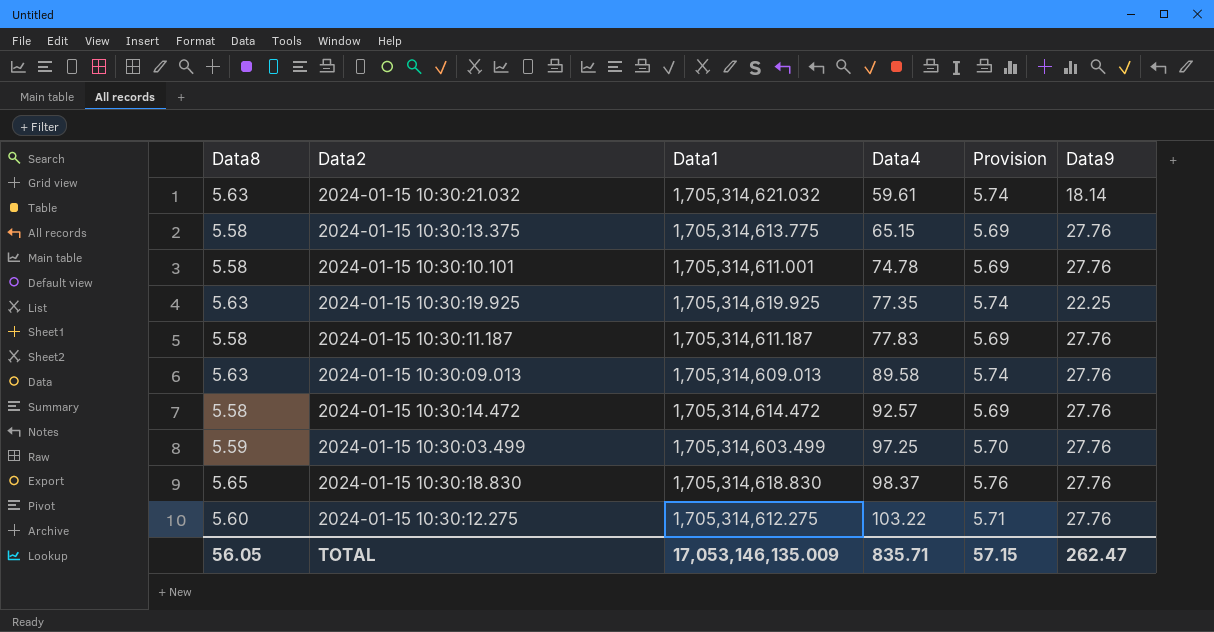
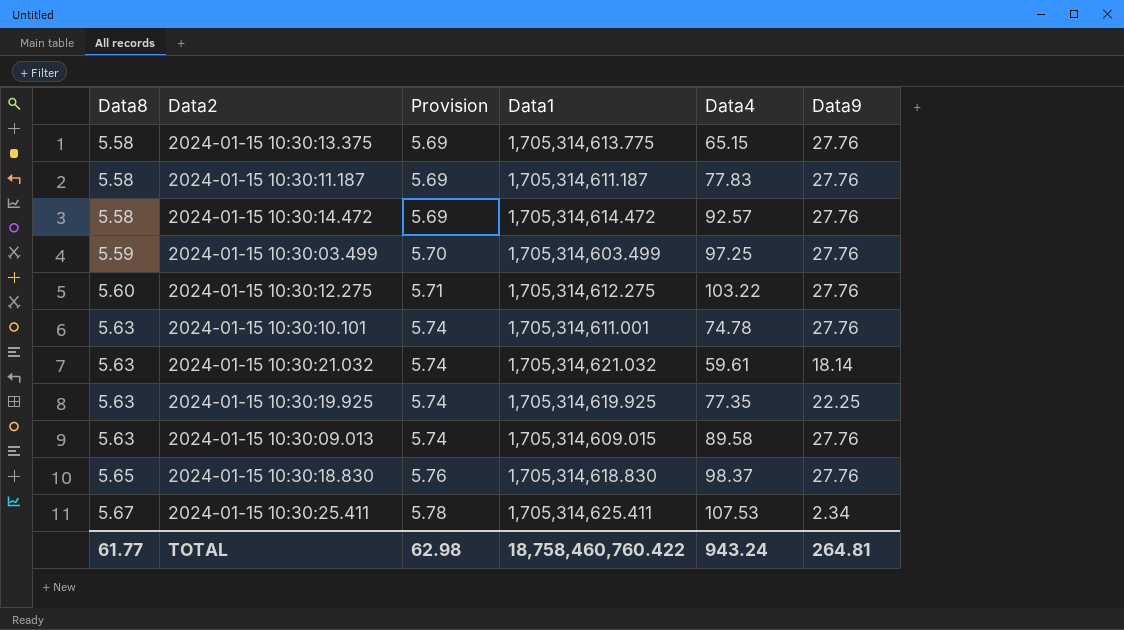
row order: Data4 ascending -> Data8 ascending
column Provision | position: 5 -> 3
2024-01-15 10:30:10.101 | Data8: 5.58 -> 5.63
2024-01-15 10:30:10.101 | Provision: 5.69 -> 5.74
2024-01-15 10:30:09.013 | Data1: 1,705,314,609.013 -> 1,705,314,609.015
row 2024-01-15 10:30:25.411: none -> 5.67 | 5.78 | 1,705,314,625.411 | 107.53 | 2.34
TOTAL | Data8: 56.05 -> 61.77
TOTAL | Provision: 57.15 -> 62.98
TOTAL | Data1: 17,053,146,135.009 -> 18,758,460,760.422
TOTAL | Data4: 835.71 -> 943.24
TOTAL | Data9: 262.47 -> 264.81

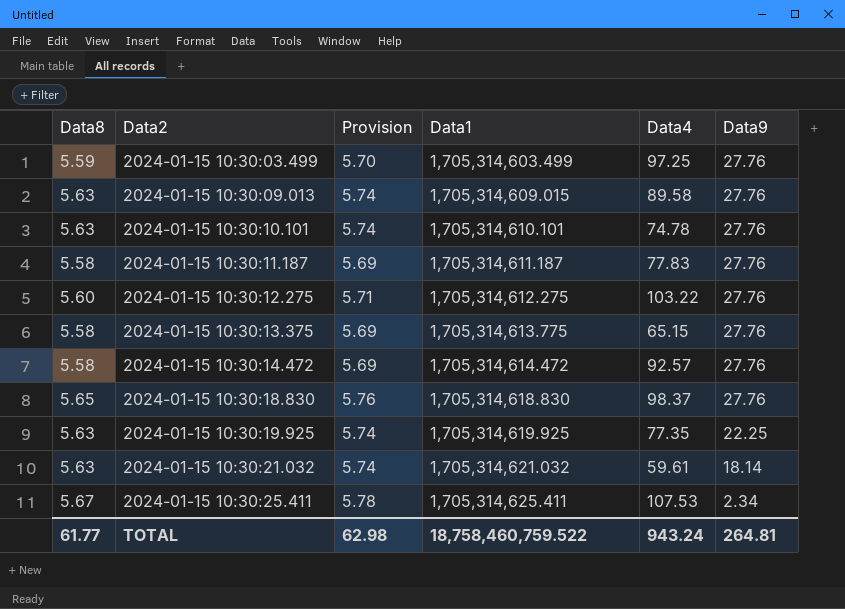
row order: Data8 ascending -> Data2 ascending
2024-01-15 10:30:10.101 | Data1: 1,705,314,611.001 -> 1,705,314,610.101
TOTAL | Data1: 18,758,460,760.422 -> 18,758,460,759.522

